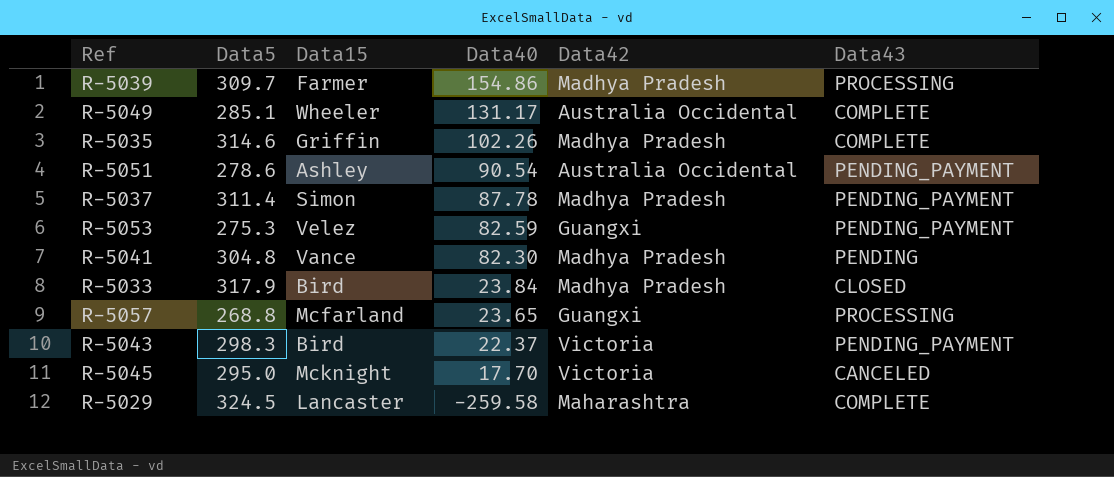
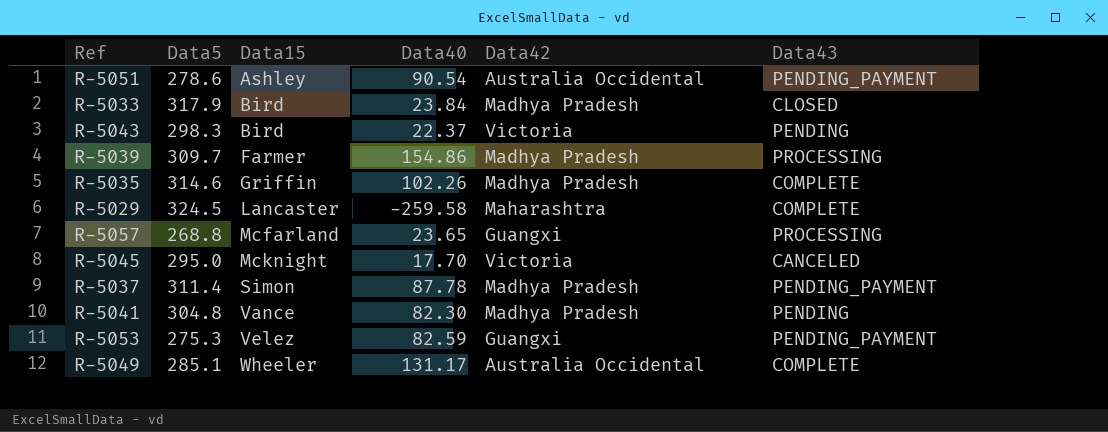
row order: Data40 descending -> Data15 ascending
R-5043 | Data43: PENDING_PAYMENT -> PENDING

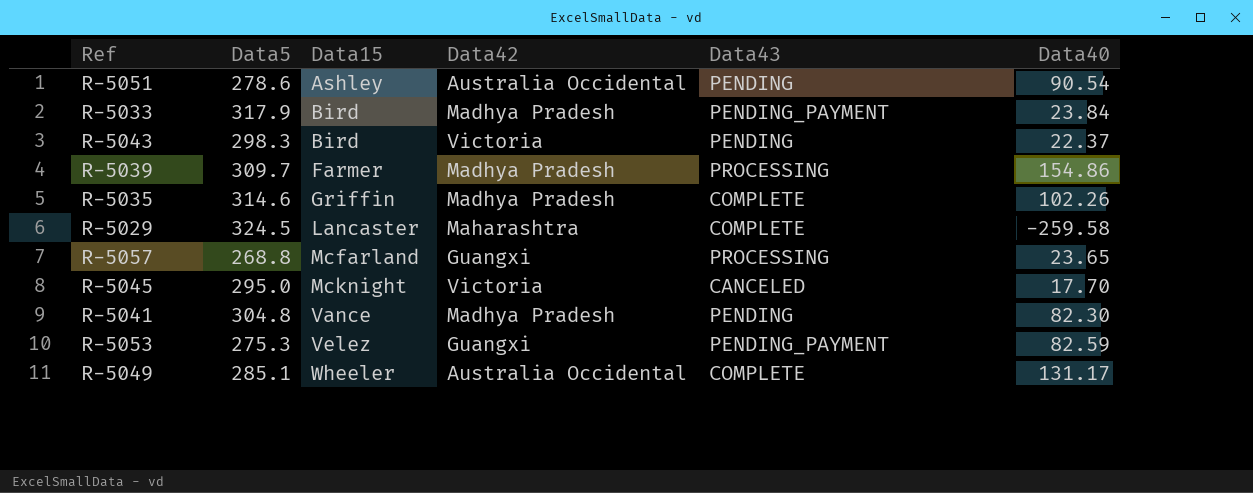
column Data40 | position: 4 -> 6
row R-5037: 311.4 | Simon | 87.78 | Madhya Pradesh | PENDING_PAYMENT -> none
R-5051 | Data43: PENDING_PAYMENT -> PENDING
R-5033 | Data43: CLOSED -> PENDING_PAYMENT

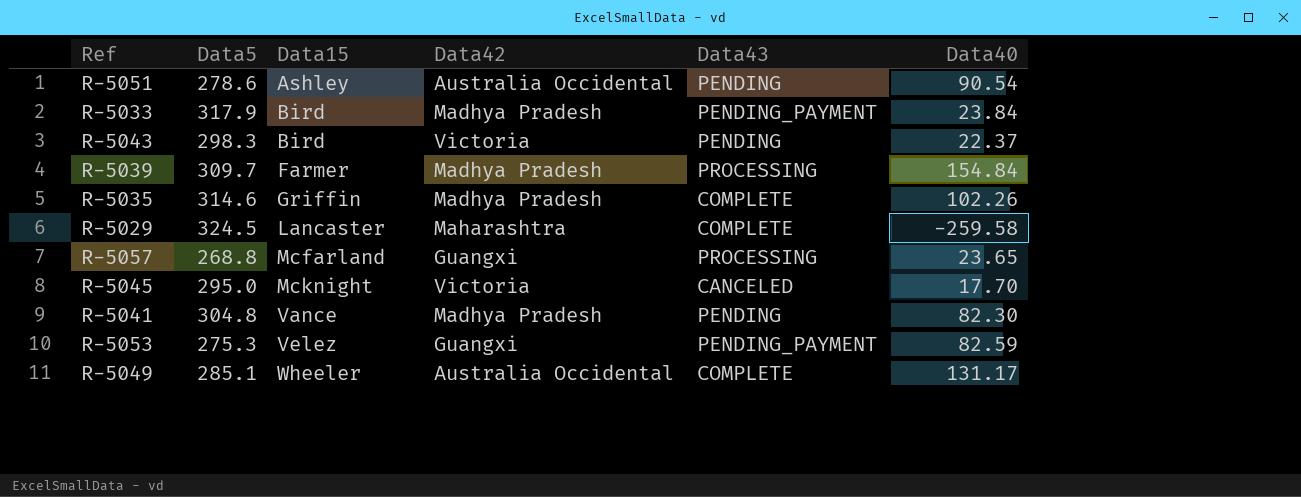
R-5039 | Data40: 154.86 -> 154.84

